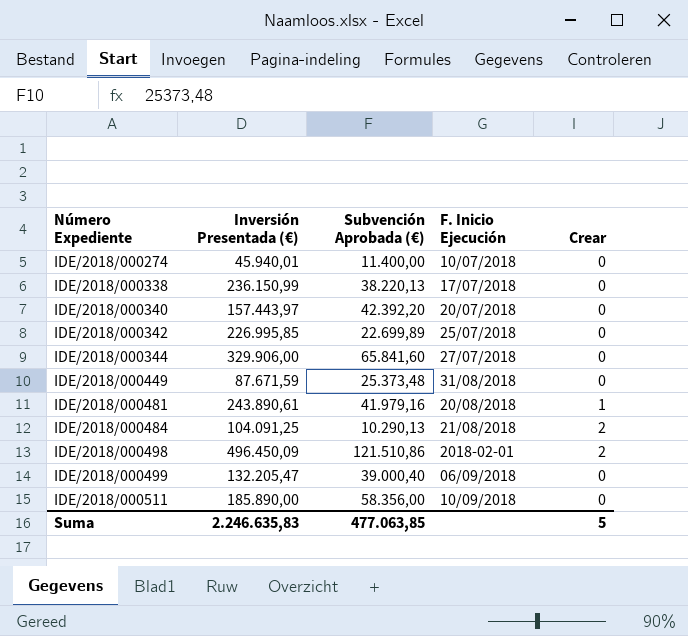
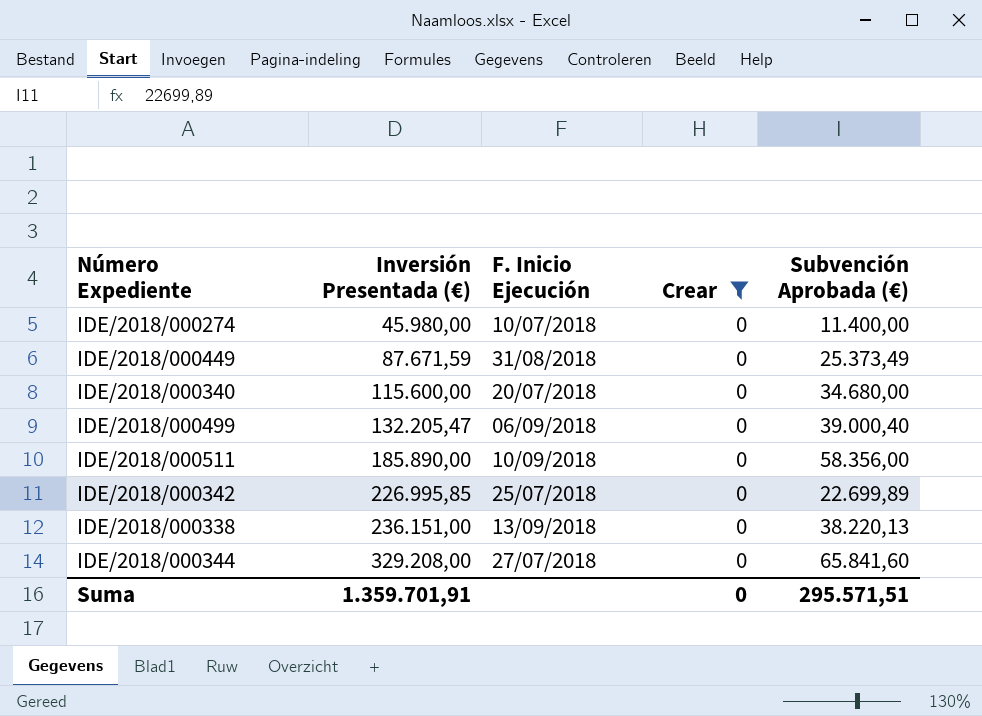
filter: none -> Crear = 0
row order: Número Expediente ascending -> Inversión Presentada (€) ascending
column Subvención Aprobada (€) | position: 3 -> 5
IDE/2018/000274 | Inversión Presentada (€): 45.940,01 -> 45.980,00
IDE/2018/000449 | Subvención Aprobada (€): 25.373,48 -> 25.373,49
IDE/2018/000340 | Inversión Presentada (€): 157.443,97 -> 115.600,00
IDE/2018/000340 | Subvención Aprobada (€): 42.392,20 -> 34.680,00
IDE/2018/000338 | Inversión Presentada (€): 236.150,99 -> 236.151,00
IDE/2018/000338 | F. Inicio Ejecución: 17/07/2018 -> 13/09/2018
IDE/2018/000344 | Inversión Presentada (€): 329.906,00 -> 329.208,00
Suma | Inversión Presentada (€): 2.246.635,83 -> 1.359.701,91
Suma | Crear: 5 -> 0
Suma | Subvención Aprobada (€): 477.063,85 -> 295.571,51

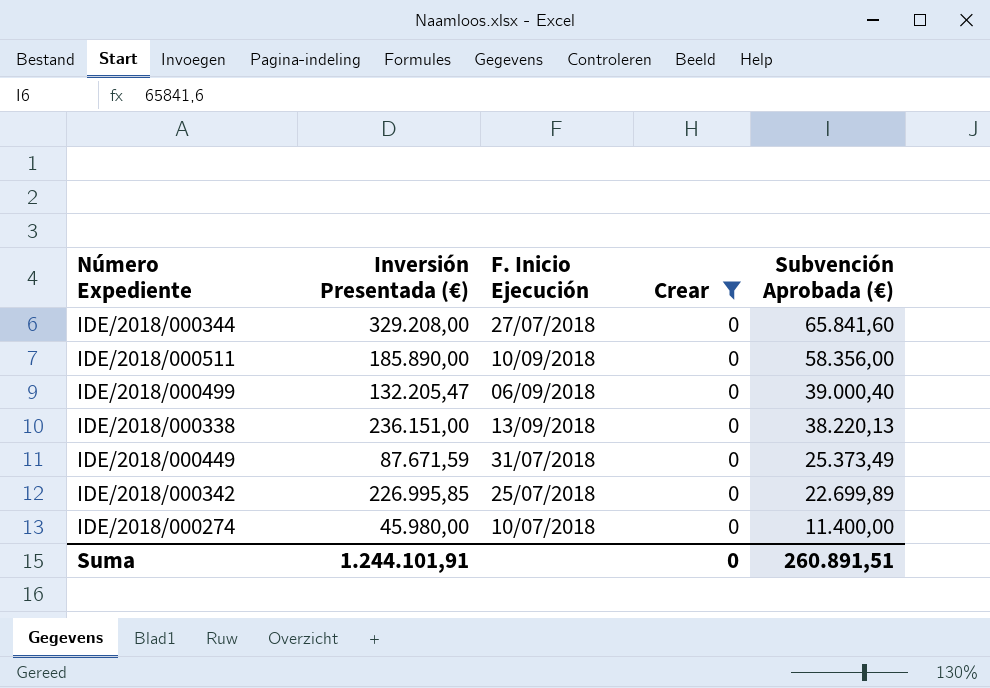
row order: Inversión Presentada (€) ascending -> Subvención Aprobada (€) descending
row IDE/2018/000340: 115.600,00 | 20/07/2018 | 0 | 34.680,00 -> none
IDE/2018/000449 | F. Inicio Ejecución: 31/08/2018 -> 31/07/2018
Suma | Inversión Presentada (€): 1.359.701,91 -> 1.244.101,91
Suma | Subvención Aprobada (€): 295.571,51 -> 260.891,51

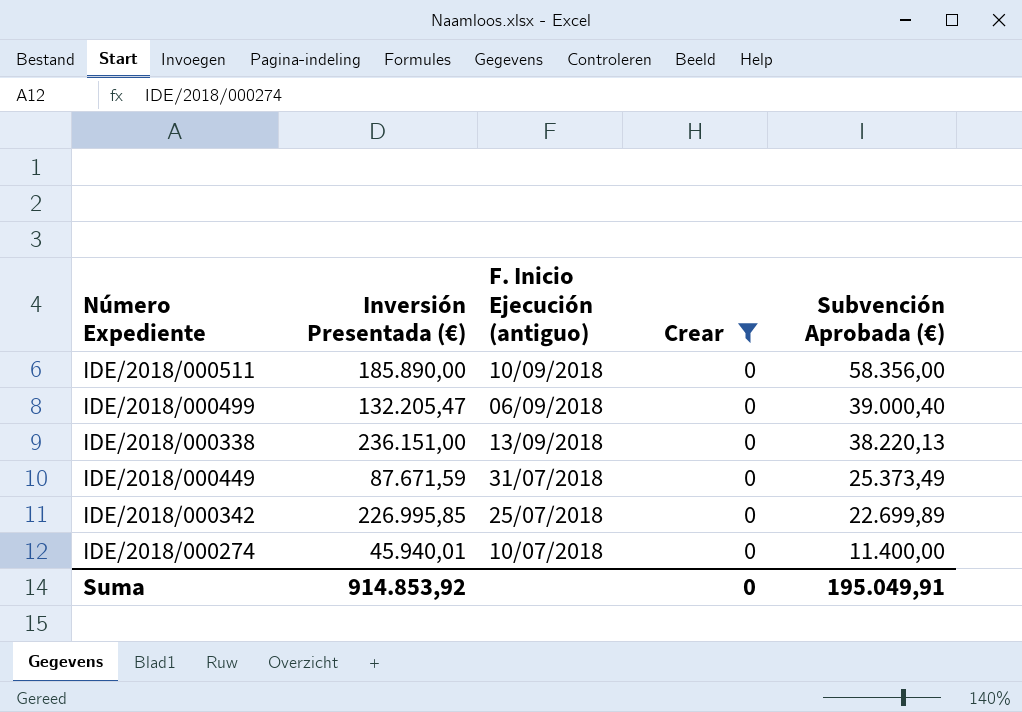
column name: F. Inicio Ejecución -> F. Inicio Ejecución (antiguo)
row IDE/2018/000344: 329.208,00 | 27/07/2018 | 0 | 65.841,60 -> none
IDE/2018/000274 | Inversión Presentada (€): 45.980,00 -> 45.940,01
Suma | Inversión Presentada (€): 1.244.101,91 -> 914.853,92
Suma | Subvención Aprobada (€): 260.891,51 -> 195.049,91

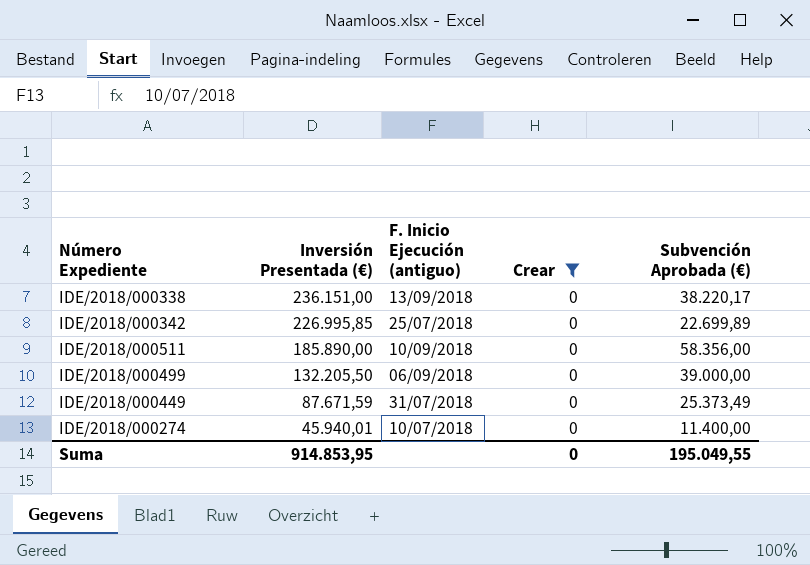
row order: Subvención Aprobada (€) descending -> Inversión Presentada (€) descending
IDE/2018/000338 | Subvención Aprobada (€): 38.220,13 -> 38.220,17
IDE/2018/000499 | Inversión Presentada (€): 132.205,47 -> 132.205,50
IDE/2018/000499 | Subvención Aprobada (€): 39.000,40 -> 39.000,00
Suma | Inversión Presentada (€): 914.853,92 -> 914.853,95
Suma | Subvención Aprobada (€): 195.049,91 -> 195.049,55

